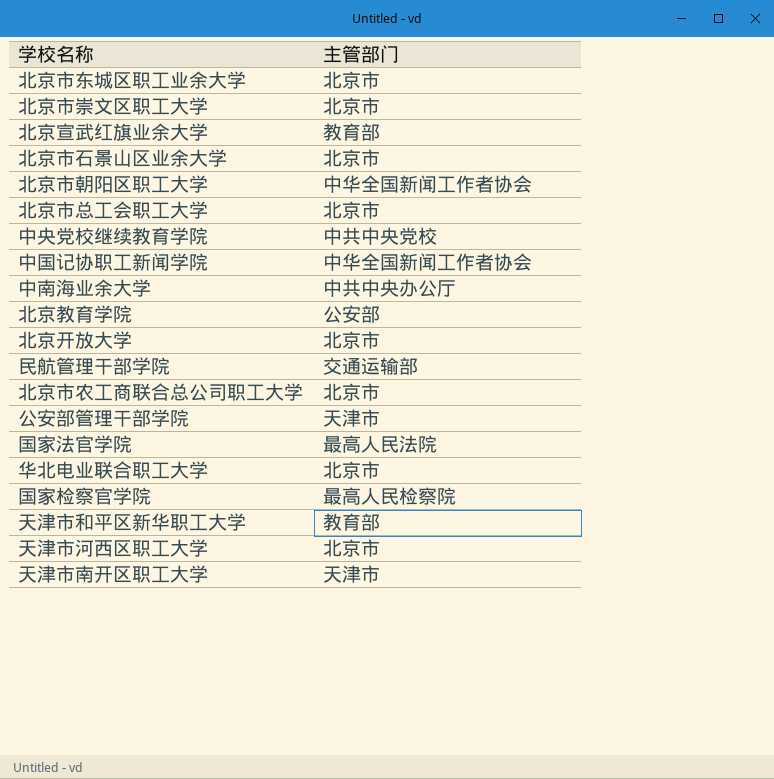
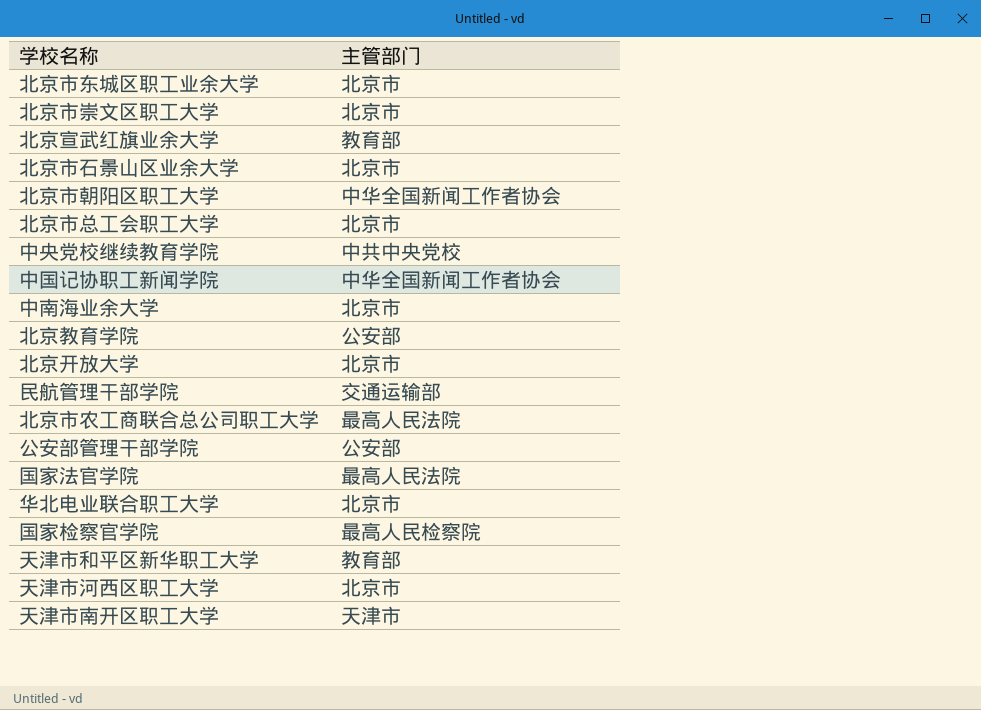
中南海业余大学 | 主管部门: 中共中央办公厅 -> 北京市
北京市农工商联合总公司职工大学 | 主管部门: 北京市 -> 最高人民法院
公安部管理干部学院 | 主管部门: 天津市 -> 公安部

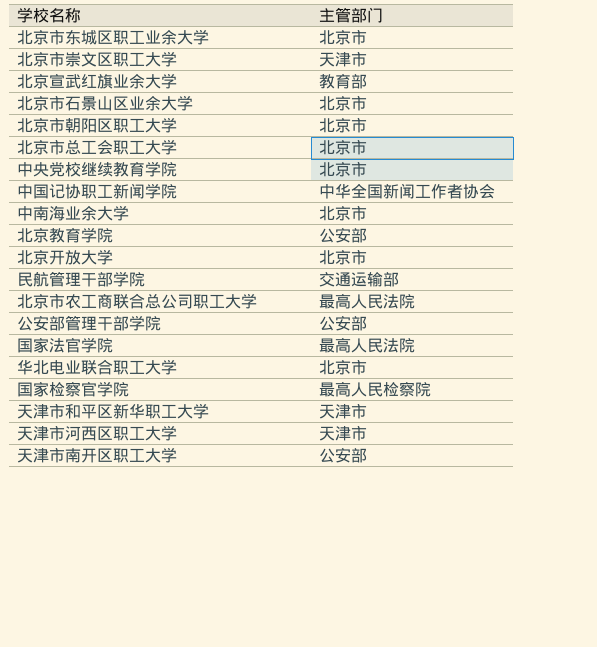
北京市崇文区职工大学 | 主管部门: 北京市 -> 天津市
北京市朝阳区职工大学 | 主管部门: 中华全国新闻工作者协会 -> 北京市
中央党校继续教育学院 | 主管部门: 中共中央党校 -> 北京市
天津市和平区新华职工大学 | 主管部门: 教育部 -> 天津市
天津市河西区职工大学 | 主管部门: 北京市 -> 天津市
天津市南开区职工大学 | 主管部门: 天津市 -> 公安部

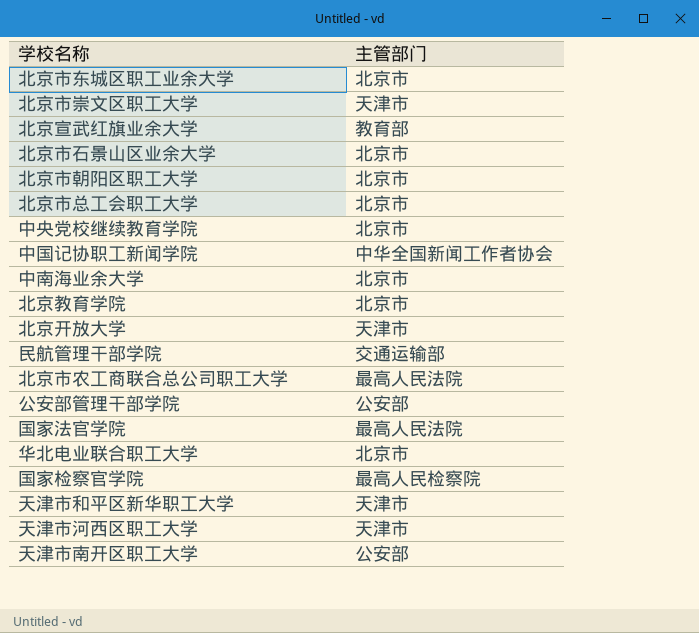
北京教育学院 | 主管部门: 公安部 -> 北京市
北京开放大学 | 主管部门: 北京市 -> 天津市

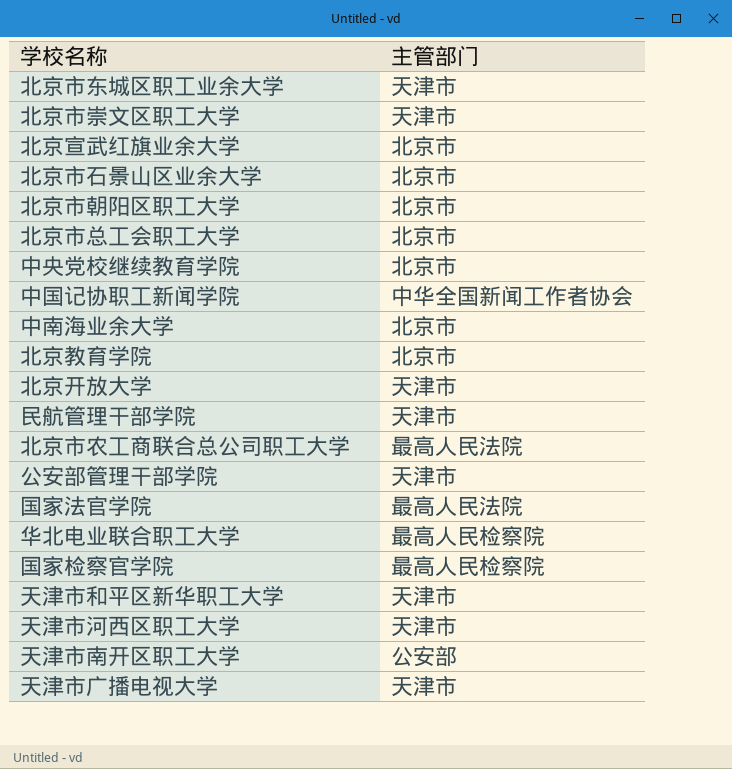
北京市东城区职工业余大学 | 主管部门: 北京市 -> 天津市
北京宣武红旗业余大学 | 主管部门: 教育部 -> 北京市
民航管理干部学院 | 主管部门: 交通运输部 -> 天津市
公安部管理干部学院 | 主管部门: 公安部 -> 天津市
华北电业联合职工大学 | 主管部门: 北京市 -> 最高人民检察院
row 天津市广播电视大学: none -> 天津市

